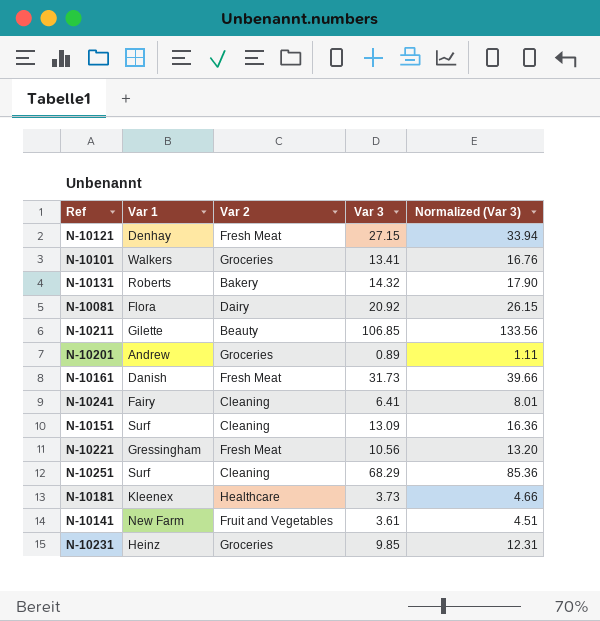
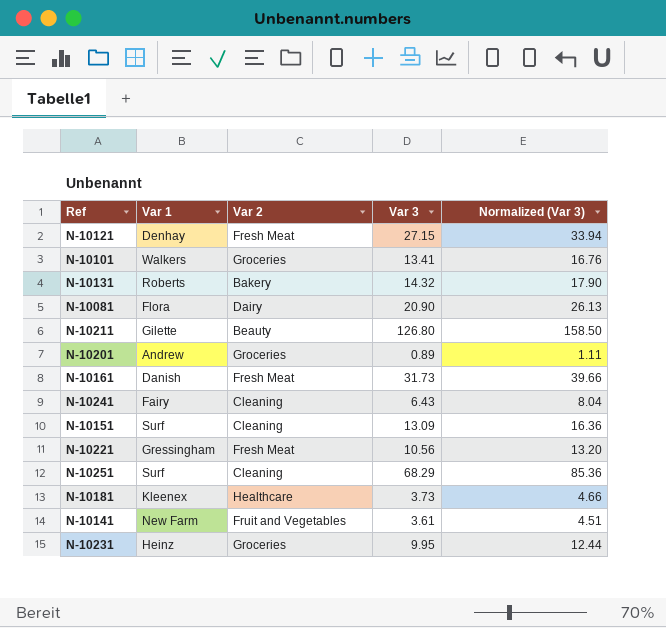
N-10081 | Var 3: 20.92 -> 20.90
N-10081 | Normalized (Var 3): 26.15 -> 26.13
N-10211 | Var 3: 106.85 -> 126.80
N-10211 | Normalized (Var 3): 133.56 -> 158.50
N-10241 | Var 3: 6.41 -> 6.43
N-10241 | Normalized (Var 3): 8.01 -> 8.04
N-10231 | Var 3: 9.85 -> 9.95
N-10231 | Normalized (Var 3): 12.31 -> 12.44

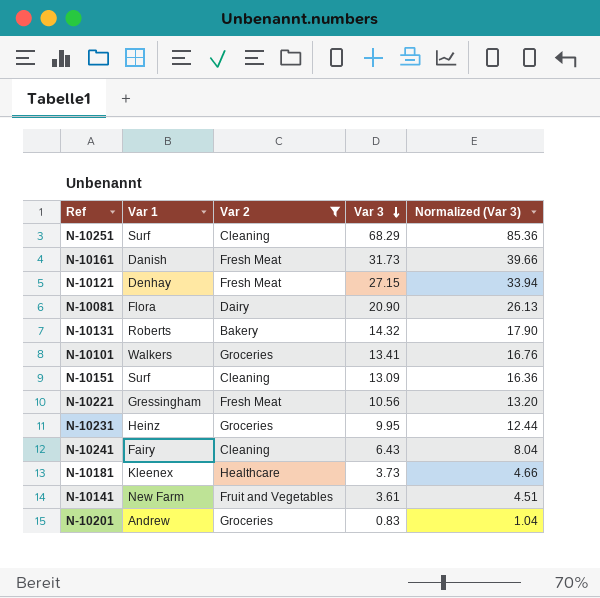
filter: none -> Var 2 != Beauty
row order: none -> Var 3 descending
N-10201 | Var 3: 0.89 -> 0.83
N-10201 | Normalized (Var 3): 1.11 -> 1.04

